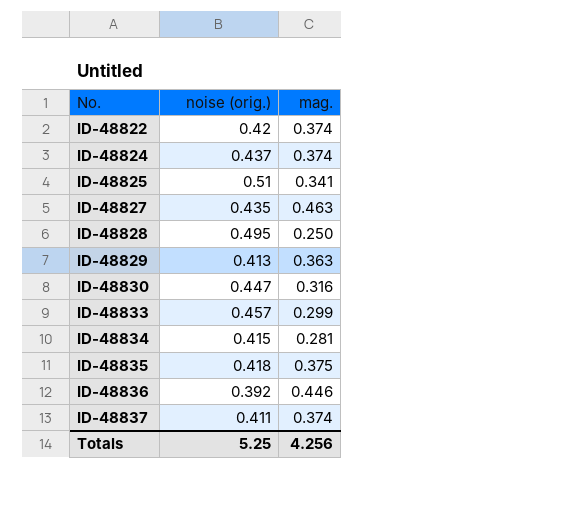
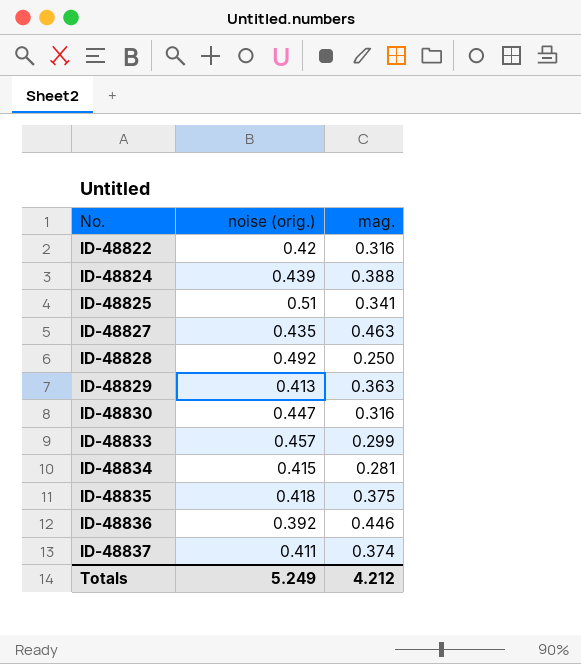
ID-48822 | mag.: 0.374 -> 0.316
ID-48824 | noise (orig.): 0.437 -> 0.439
ID-48824 | mag.: 0.374 -> 0.388
ID-48828 | noise (orig.): 0.495 -> 0.492
Totals | noise (orig.): 5.25 -> 5.249
Totals | mag.: 4.256 -> 4.212

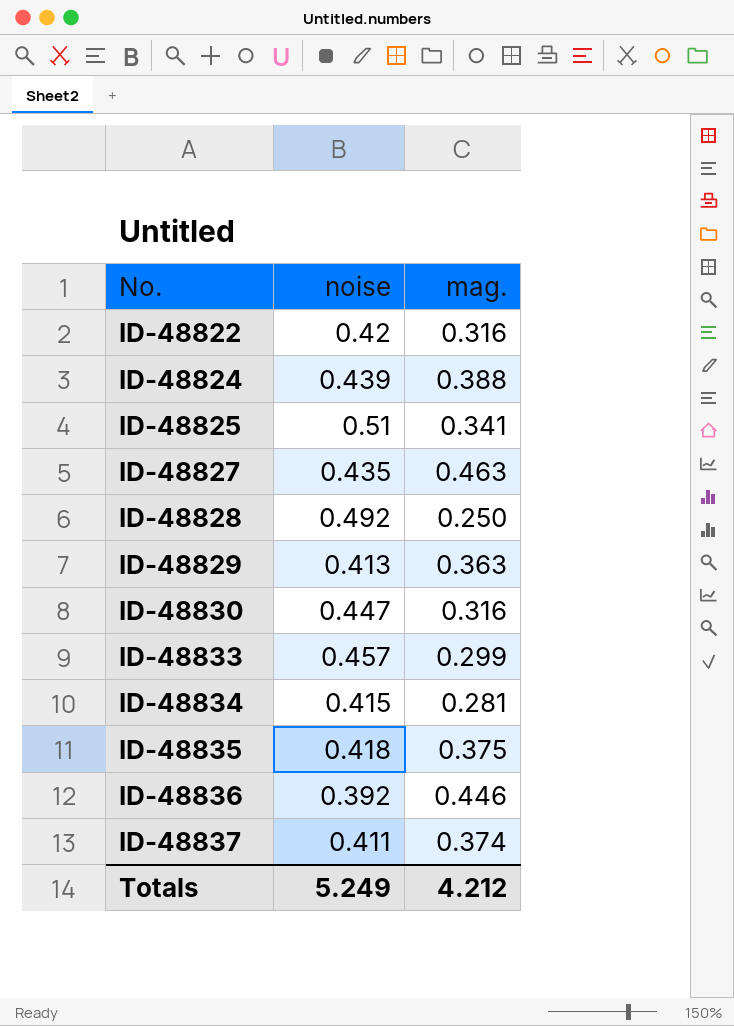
column name: noise (orig.) -> noise

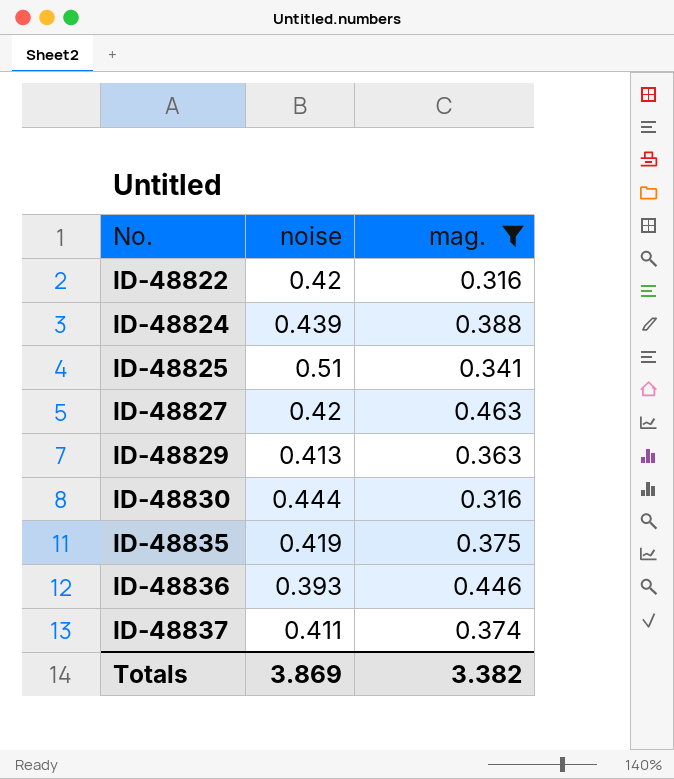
filter: none -> mag. >= 0.316
ID-48827 | noise: 0.435 -> 0.42
ID-48830 | noise: 0.447 -> 0.444
ID-48835 | noise: 0.418 -> 0.419
ID-48836 | noise: 0.392 -> 0.393
Totals | noise: 5.249 -> 3.869
Totals | mag.: 4.212 -> 3.382

